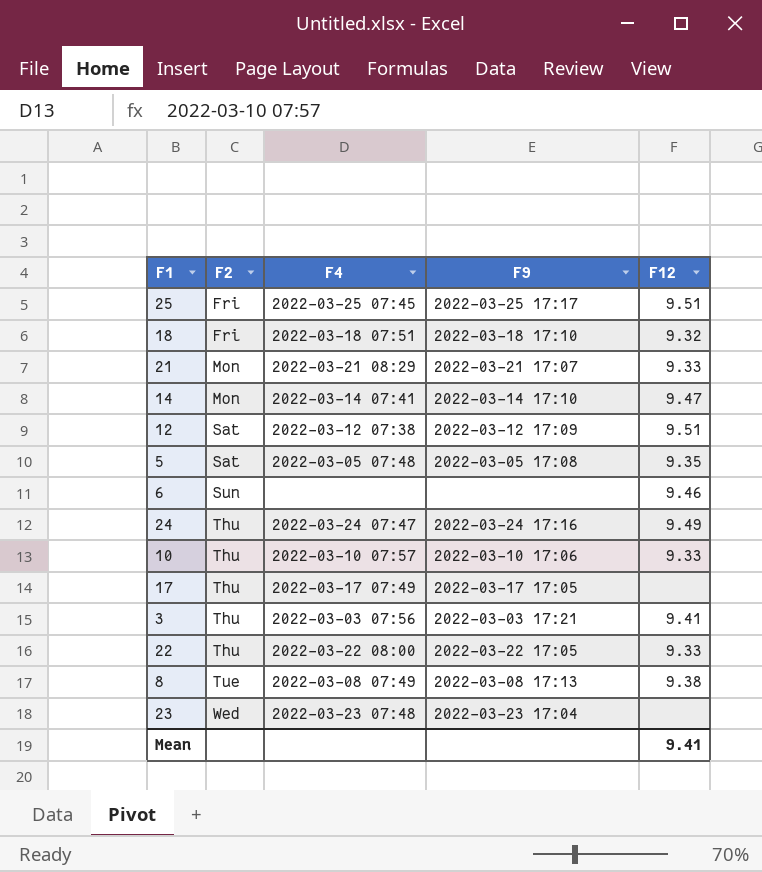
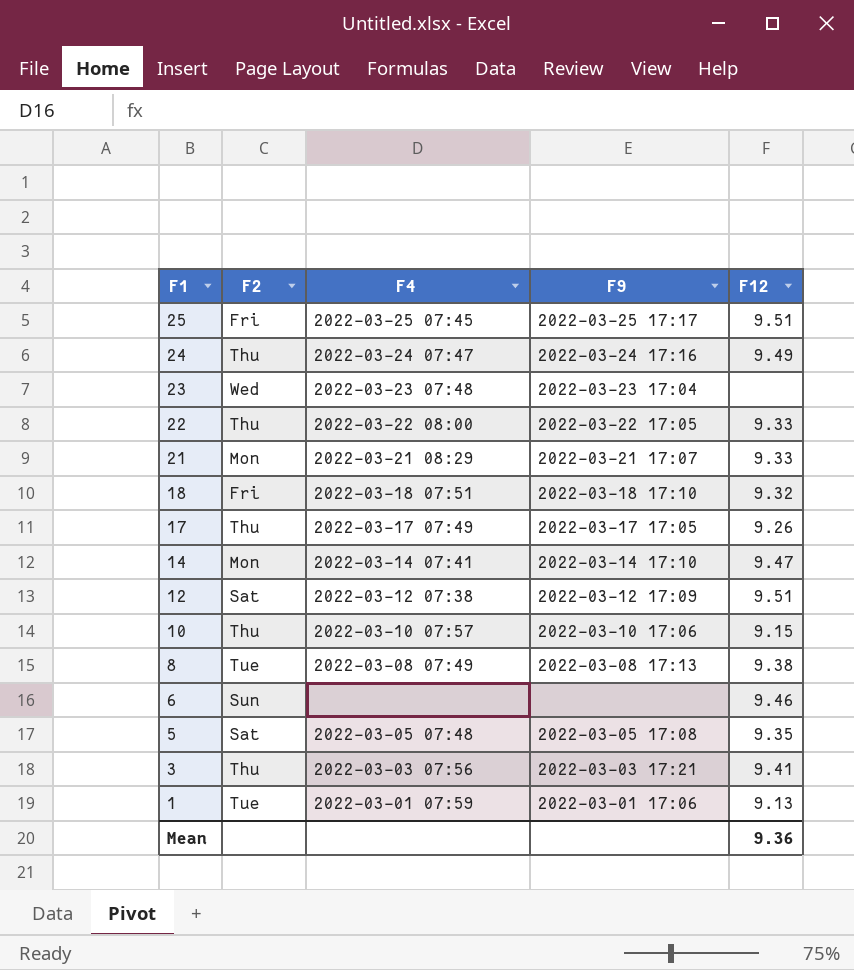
row order: F2 ascending -> F1 descending
17 | F12: none -> 9.26
10 | F12: 9.33 -> 9.15
row 1: none -> Tue | 2022-03-01 07:59 | 2022-03-01 17:06 | 9.13
Mean | F12: 9.41 -> 9.36

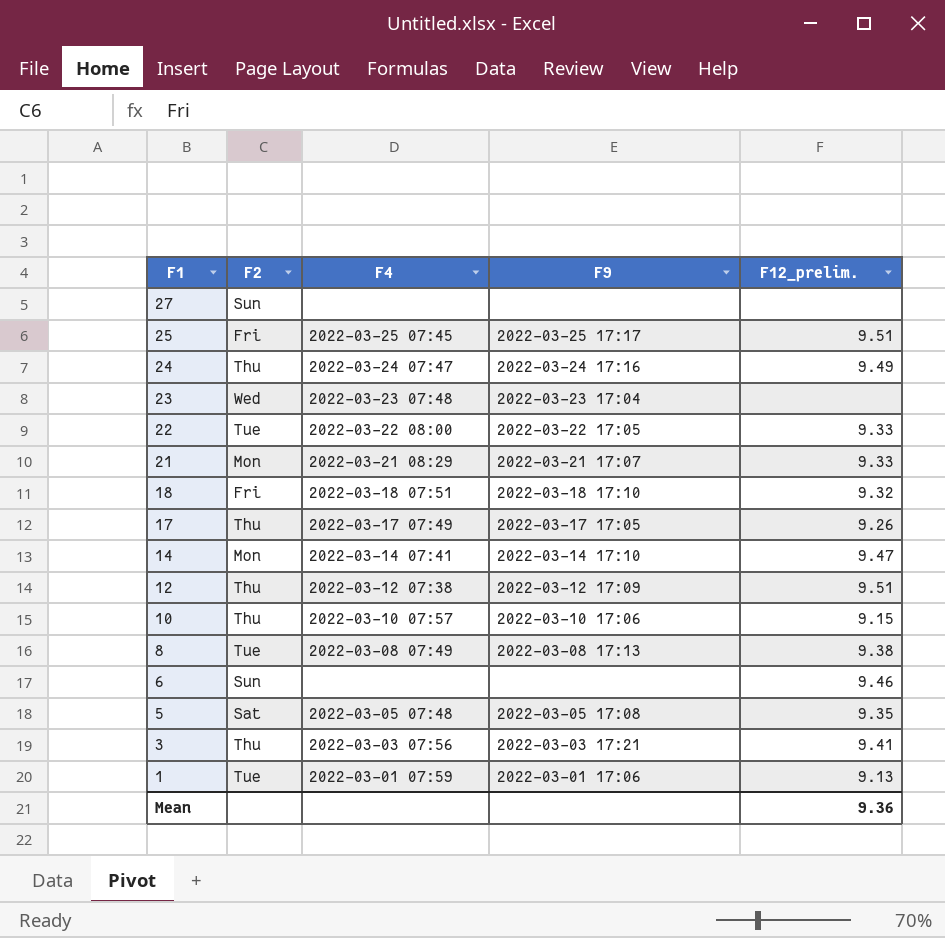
column name: F12 -> F12_prelim.
row 27: none -> Sun | none | none | none
22 | F2: Thu -> Tue
12 | F2: Sat -> Thu

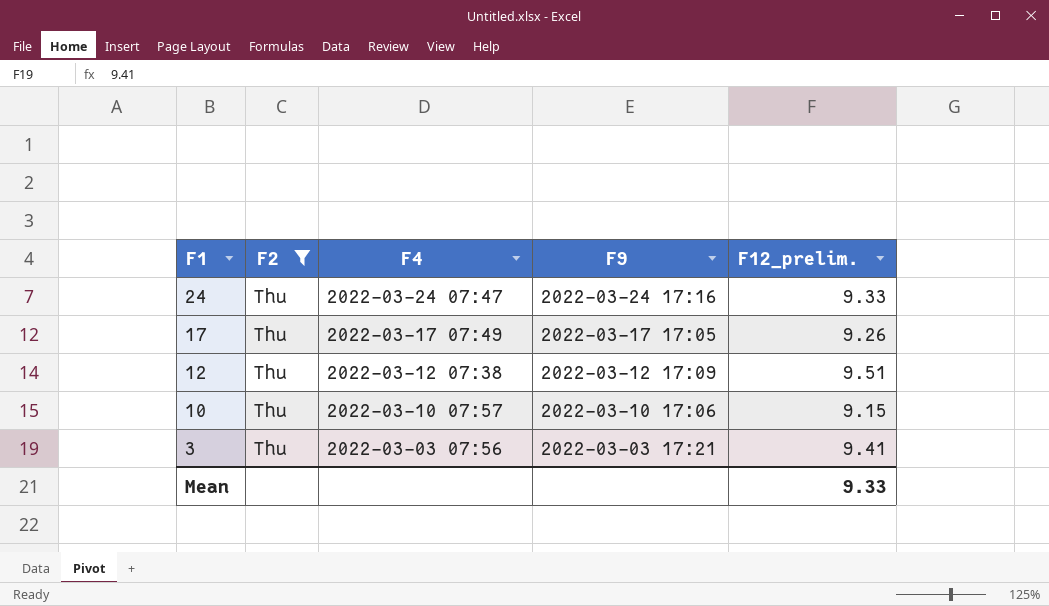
filter: none -> F2 = Thu
24 | F12_prelim.: 9.49 -> 9.33
Mean | F12_prelim.: 9.36 -> 9.33

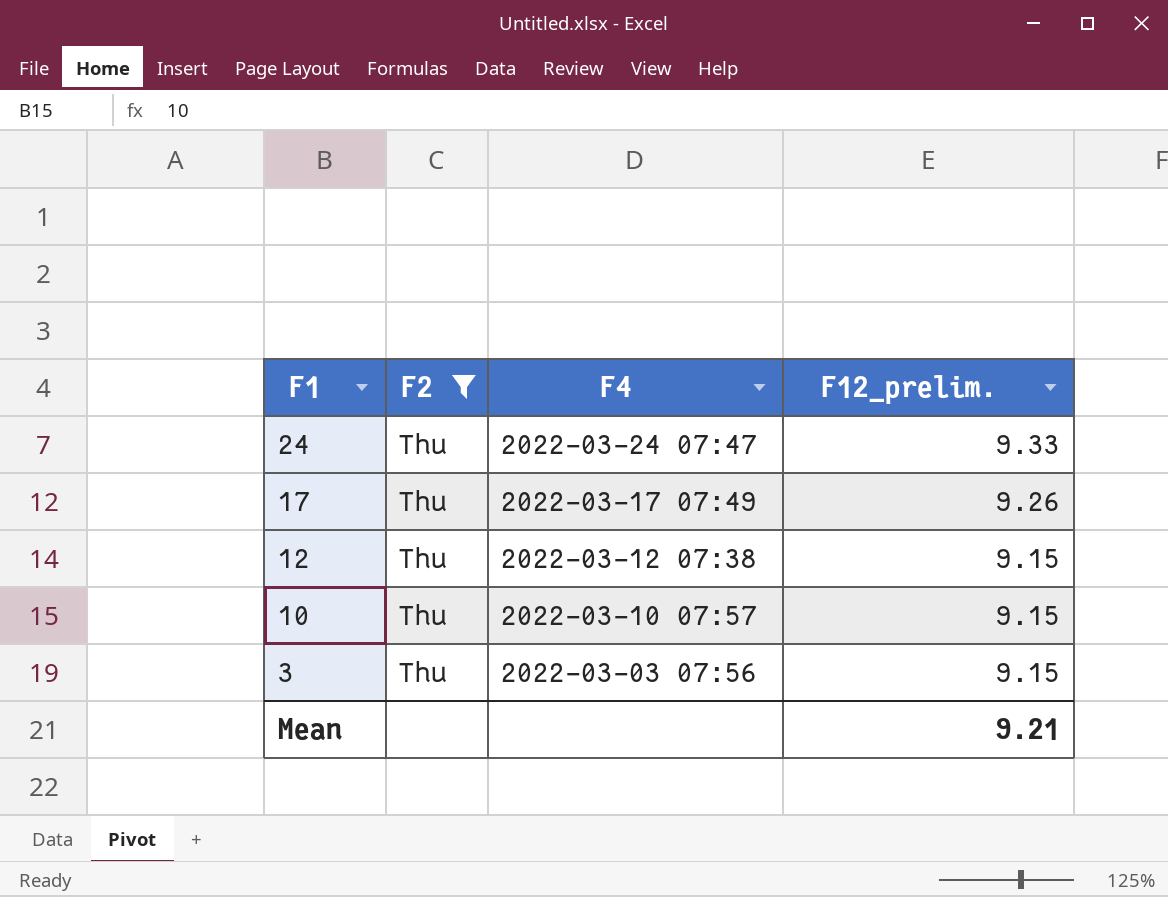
column F9 | position: 4 -> none
12 | F12_prelim.: 9.51 -> 9.15
3 | F12_prelim.: 9.41 -> 9.15
Mean | F12_prelim.: 9.33 -> 9.21

